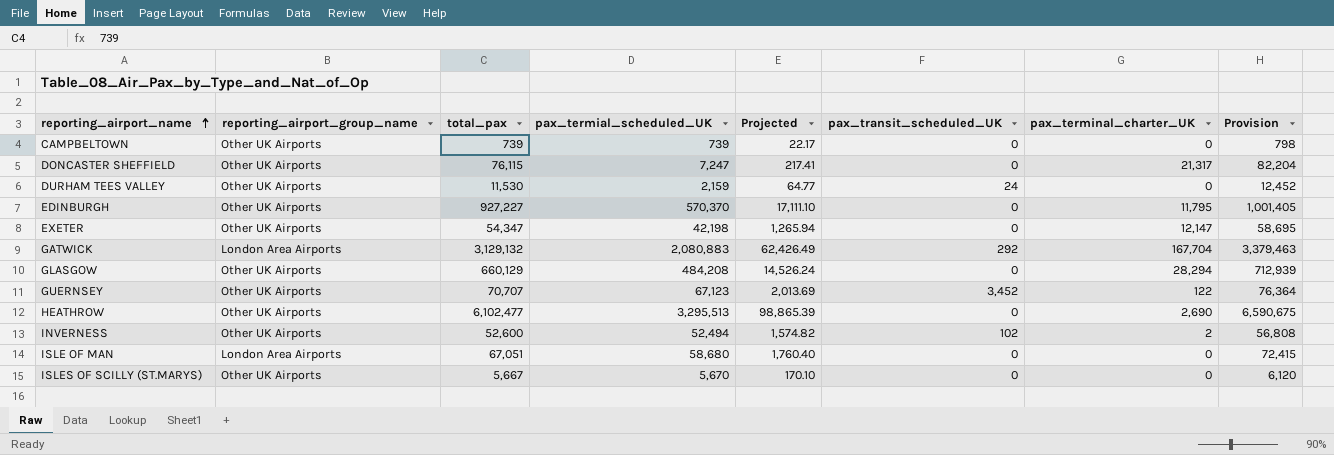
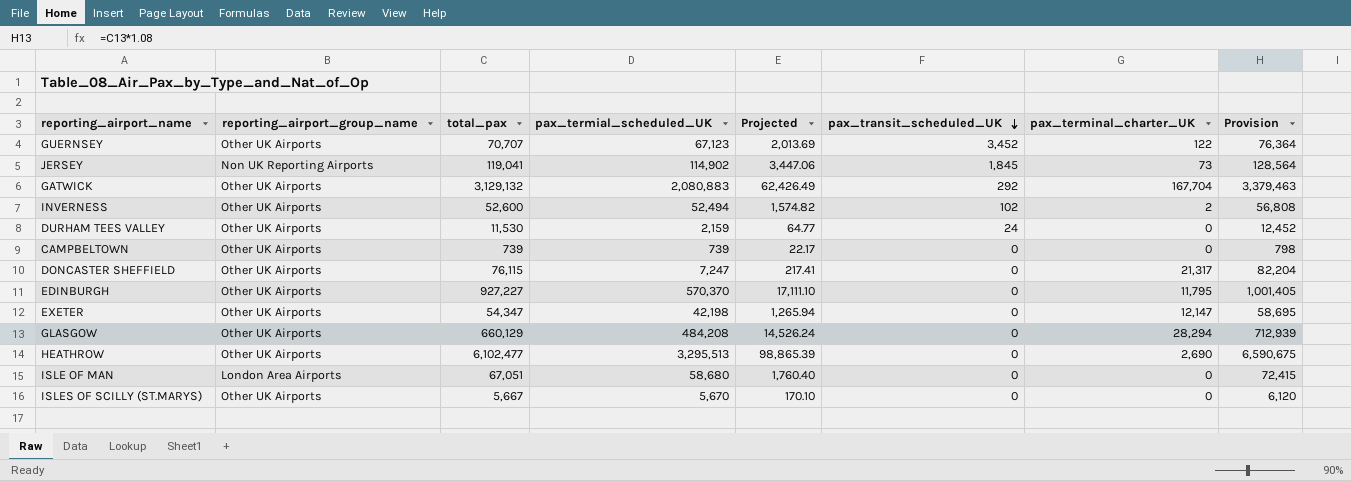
row order: reporting_airport_name ascending -> pax_transit_scheduled_UK descending
row JERSEY: none -> Non UK Reporting Airports | 119,041 | 114,902 | 3,447.06 | 1,845 | 73 | 128,564
GATWICK | reporting_airport_group_name: London Area Airports -> Other UK Airports

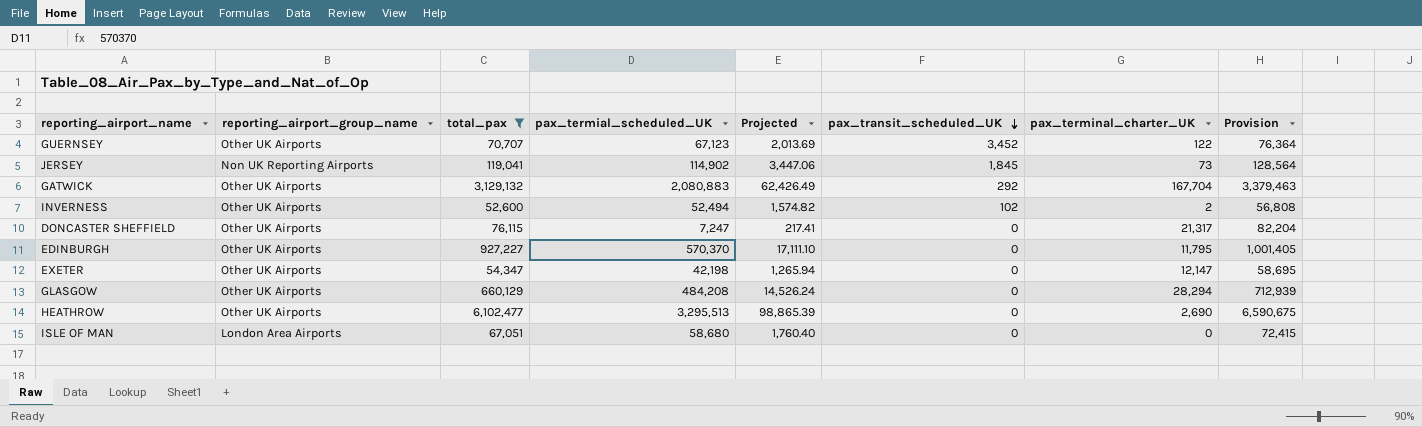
filter: none -> total_pax >= 52,600

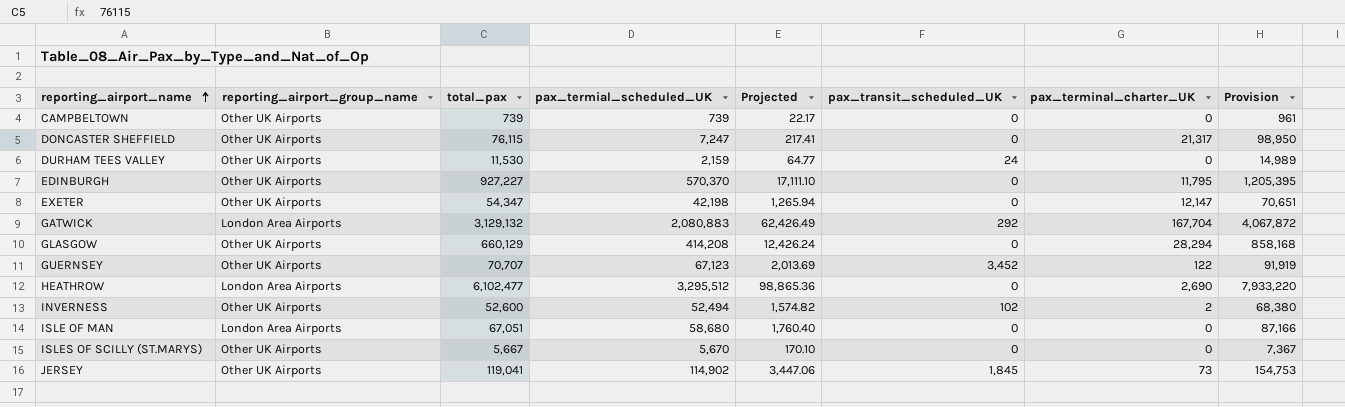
filter: total_pax >= 52,600 -> none
row order: pax_transit_scheduled_UK descending -> reporting_airport_name ascending
column Provision | formula: [total_pax] * 1.08 -> [total_pax] * 1.3
GATWICK | reporting_airport_group_name: Other UK Airports -> London Area Airports
GLASGOW | pax_termial_scheduled_UK: 484,208 -> 414,208
GLASGOW | Projected: 14,526.24 -> 12,426.24
HEATHROW | reporting_airport_group_name: Other UK Airports -> London Area Airports
HEATHROW | pax_termial_scheduled_UK: 3,295,513 -> 3,295,512
HEATHROW | Projected: 98,865.39 -> 98,865.36
JERSEY | reporting_airport_group_name: Non UK Reporting Airports -> Other UK Airports

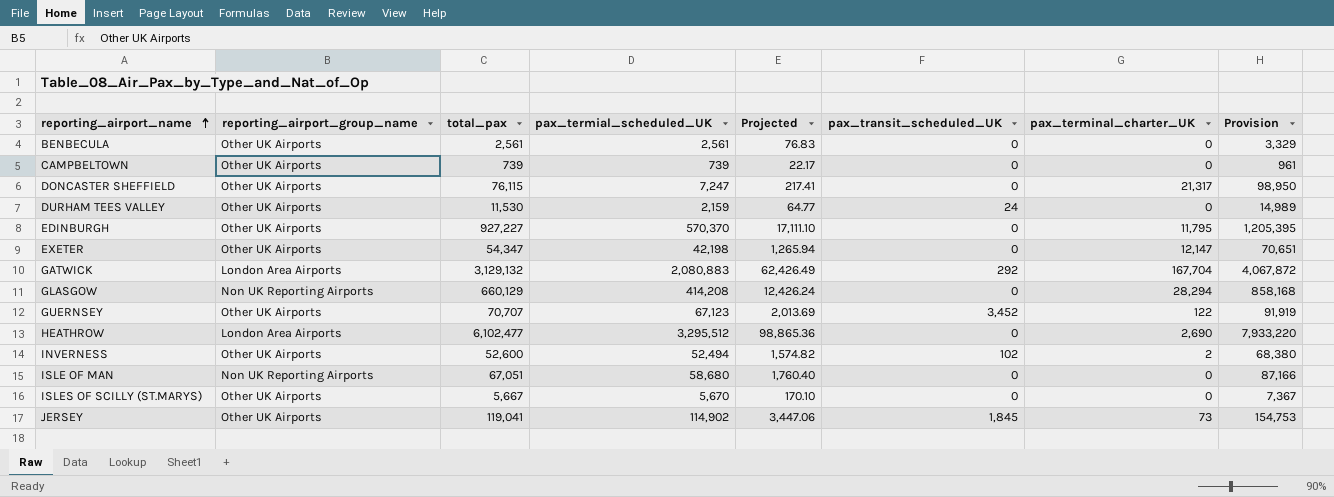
row BENBECULA: none -> Other UK Airports | 2,561 | 2,561 | 76.83 | 0 | 0 | 3,329
GLASGOW | reporting_airport_group_name: Other UK Airports -> Non UK Reporting Airports
ISLE OF MAN | reporting_airport_group_name: London Area Airports -> Non UK Reporting Airports

